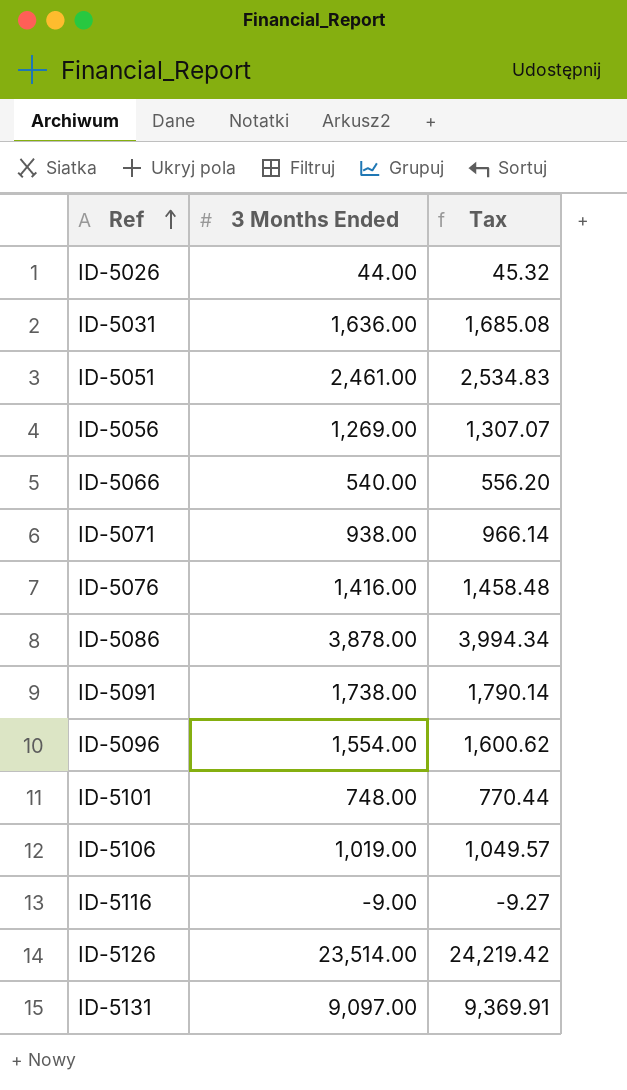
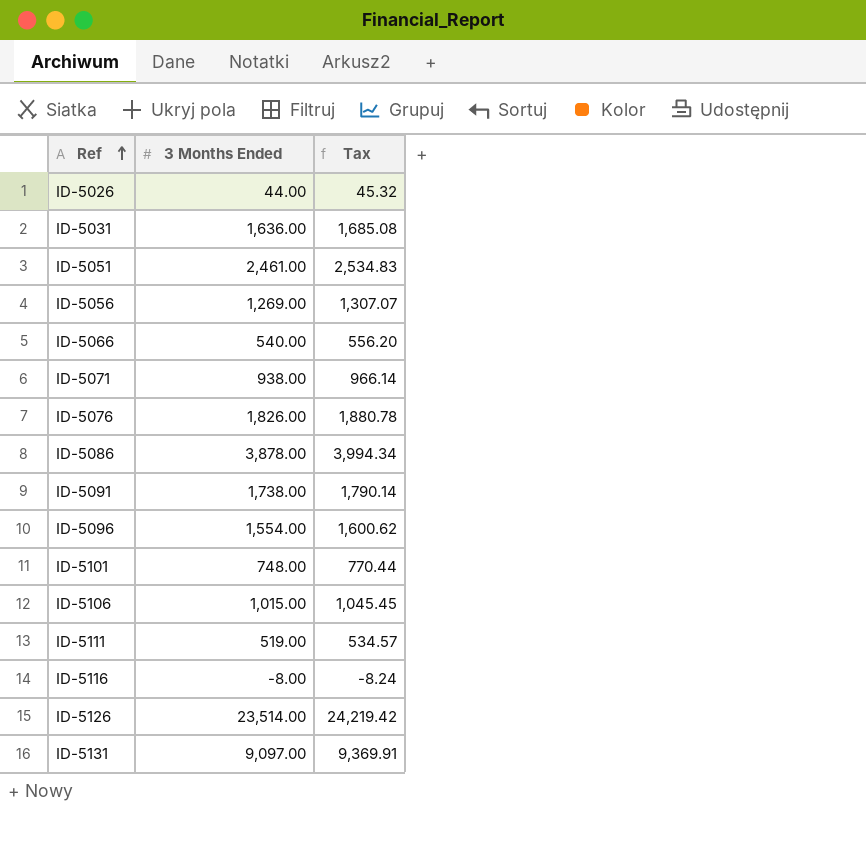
ID-5076 | 3 Months Ended: 1,416.00 -> 1,826.00
ID-5076 | Tax: 1,458.48 -> 1,880.78
ID-5106 | 3 Months Ended: 1,019.00 -> 1,015.00
ID-5106 | Tax: 1,049.57 -> 1,045.45
row ID-5111: none -> 519.00 | 534.57
ID-5116 | 3 Months Ended: -9.00 -> -8.00
ID-5116 | Tax: -9.27 -> -8.24

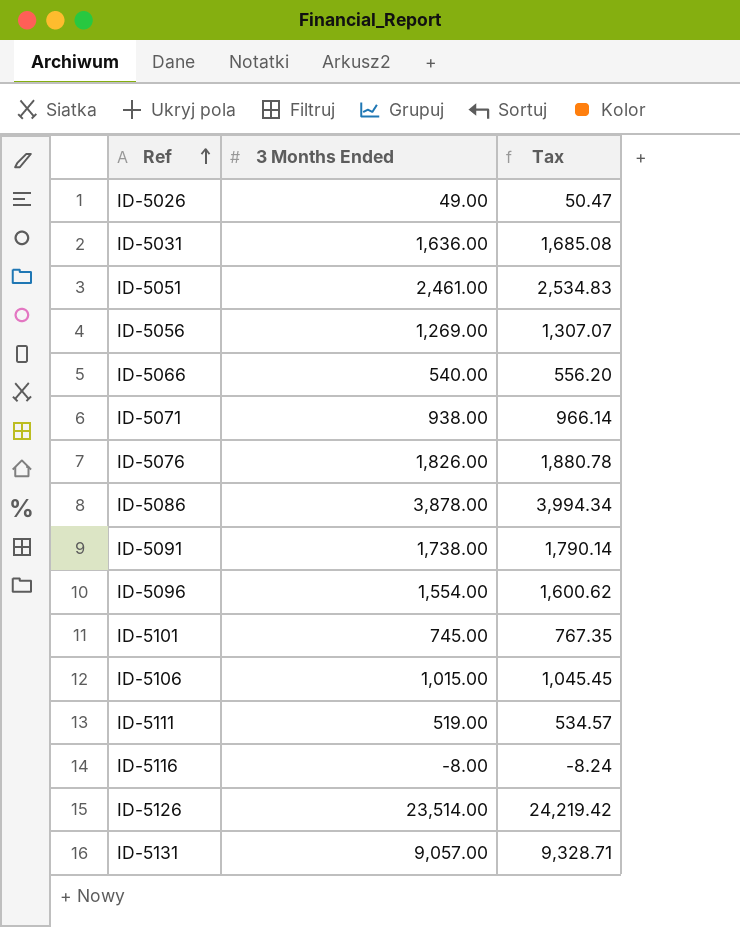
ID-5026 | 3 Months Ended: 44.00 -> 49.00
ID-5026 | Tax: 45.32 -> 50.47
ID-5101 | 3 Months Ended: 748.00 -> 745.00
ID-5101 | Tax: 770.44 -> 767.35
ID-5131 | 3 Months Ended: 9,097.00 -> 9,057.00
ID-5131 | Tax: 9,369.91 -> 9,328.71

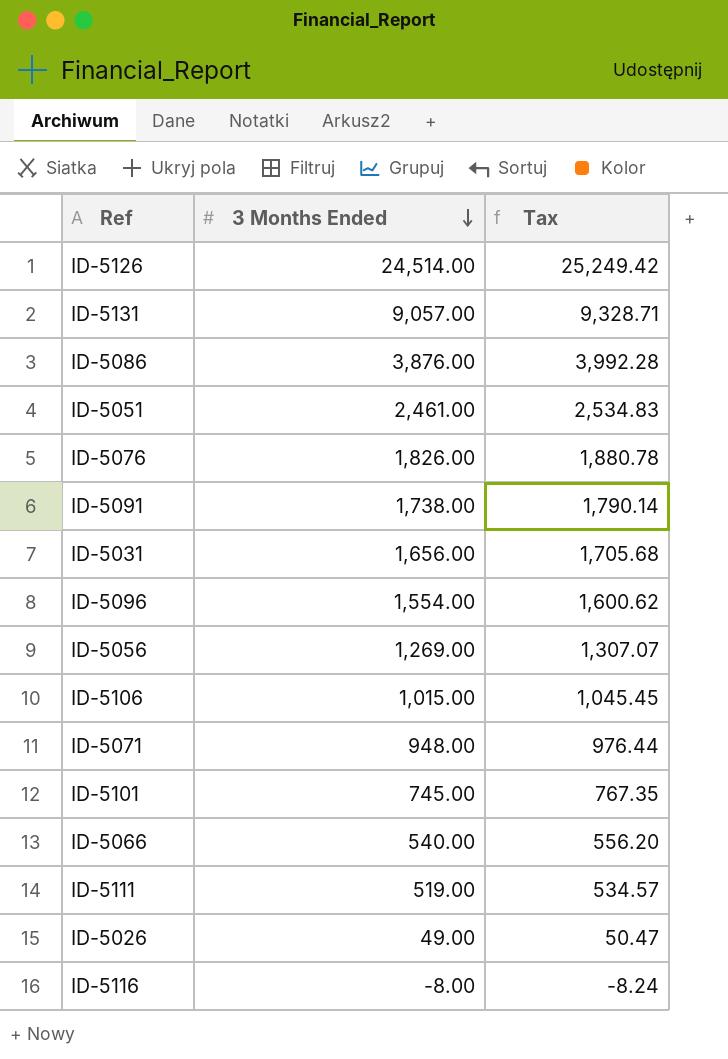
row order: Ref ascending -> 3 Months Ended descending
ID-5126 | 3 Months Ended: 23,514.00 -> 24,514.00
ID-5126 | Tax: 24,219.42 -> 25,249.42
ID-5086 | 3 Months Ended: 3,878.00 -> 3,876.00
ID-5086 | Tax: 3,994.34 -> 3,992.28
ID-5031 | 3 Months Ended: 1,636.00 -> 1,656.00
ID-5031 | Tax: 1,685.08 -> 1,705.68
ID-5071 | 3 Months Ended: 938.00 -> 948.00
ID-5071 | Tax: 966.14 -> 976.44

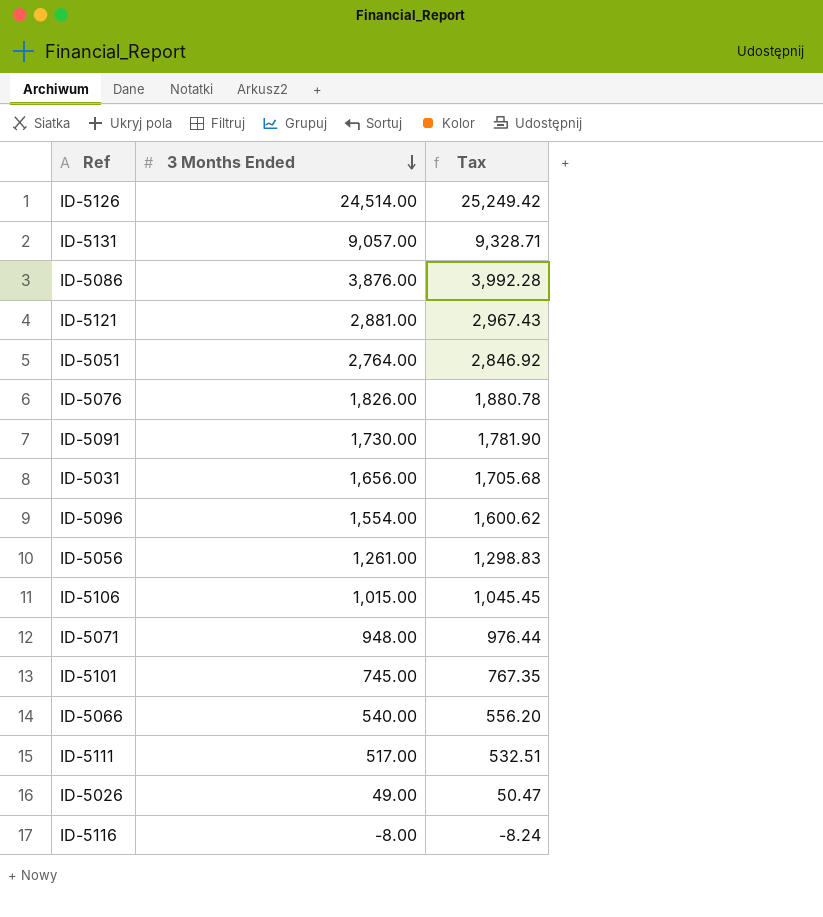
row ID-5121: none -> 2,881.00 | 2,967.43
ID-5051 | 3 Months Ended: 2,461.00 -> 2,764.00
ID-5051 | Tax: 2,534.83 -> 2,846.92
ID-5091 | 3 Months Ended: 1,738.00 -> 1,730.00
ID-5091 | Tax: 1,790.14 -> 1,781.90
ID-5056 | 3 Months Ended: 1,269.00 -> 1,261.00
ID-5056 | Tax: 1,307.07 -> 1,298.83
ID-5111 | 3 Months Ended: 519.00 -> 517.00
ID-5111 | Tax: 534.57 -> 532.51

